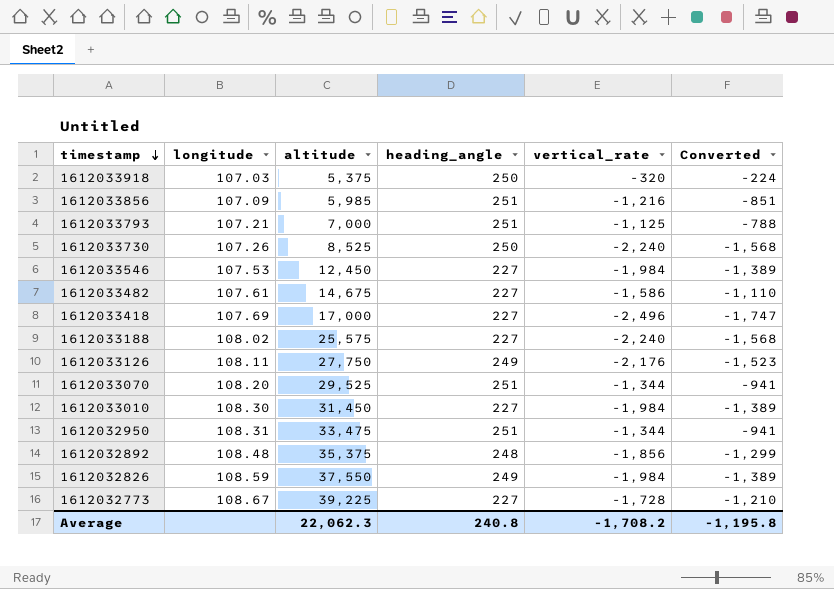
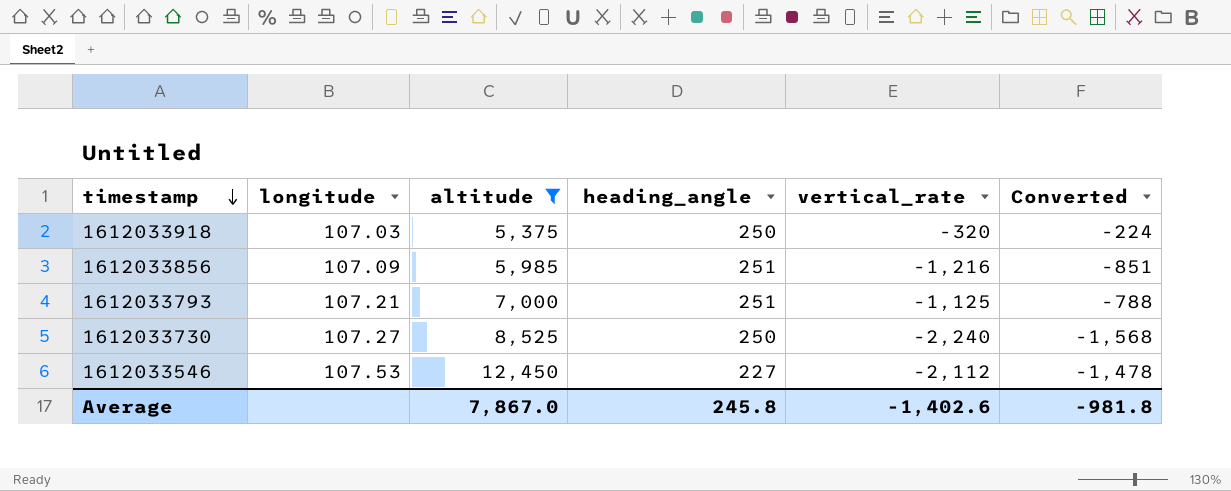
filter: none -> altitude <= 12,450
1612033730 | longitude: 107.26 -> 107.27
1612033546 | vertical_rate: -1,984 -> -2,112
1612033546 | Converted: -1,389 -> -1,478
Average | altitude: 22,062.3 -> 7,867.0
Average | heading_angle: 240.8 -> 245.8
Average | vertical_rate: -1,708.2 -> -1,402.6
Average | Converted: -1,195.8 -> -981.8

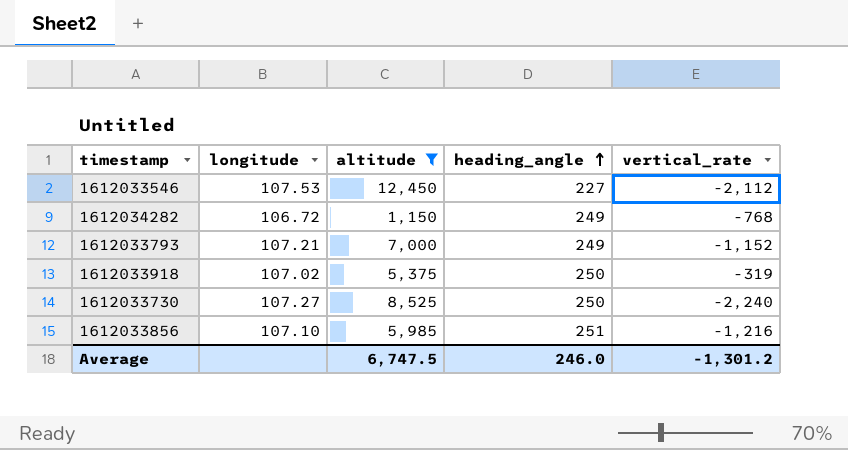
row order: timestamp descending -> heading_angle ascending
column Converted | formula: [vertical_rate] * 0.7 -> none
row 1612034282: none -> 106.72 | 1,150 | 249 | -768
1612033793 | heading_angle: 251 -> 249
1612033793 | vertical_rate: -1,125 -> -1,152
1612033918 | longitude: 107.03 -> 107.02
1612033918 | vertical_rate: -320 -> -319
1612033856 | longitude: 107.09 -> 107.10
Average | altitude: 7,867.0 -> 6,747.5
Average | heading_angle: 245.8 -> 246.0
Average | vertical_rate: -1,402.6 -> -1,301.2

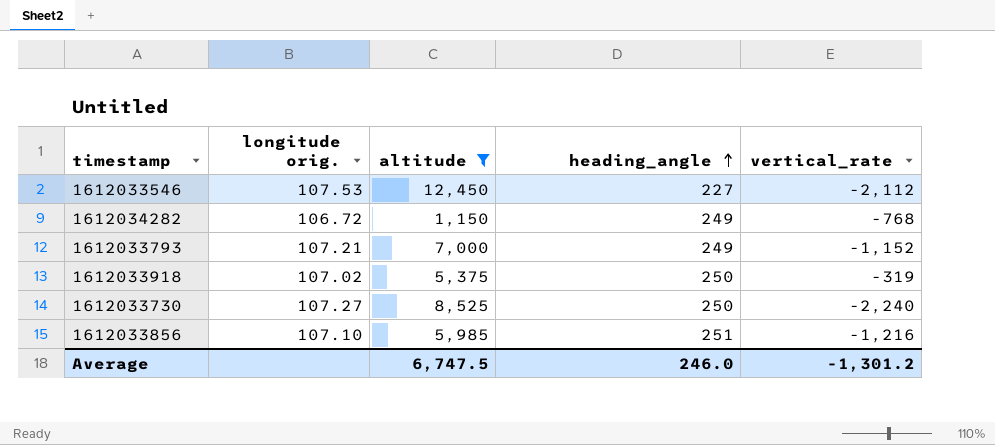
column name: longitude -> longitude orig.

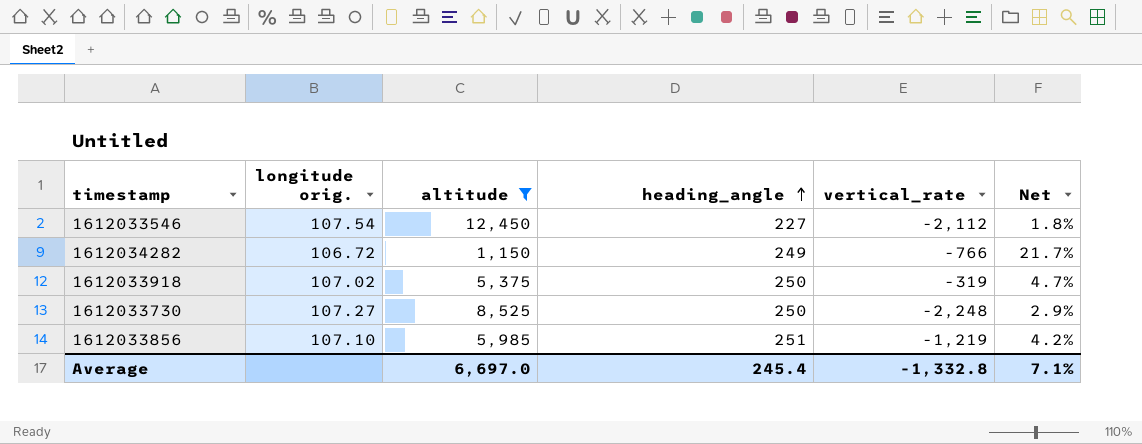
column Net | formula: none -> [heading_angle] / [altitude]
row 1612033793: 107.21 | 7,000 | 249 | -1,152 -> none
1612033546 | longitude orig.: 107.53 -> 107.54
1612034282 | vertical_rate: -768 -> -766
1612033730 | vertical_rate: -2,240 -> -2,248
1612033856 | vertical_rate: -1,216 -> -1,219
Average | altitude: 6,747.5 -> 6,697.0
Average | heading_angle: 246.0 -> 245.4
Average | vertical_rate: -1,301.2 -> -1,332.8

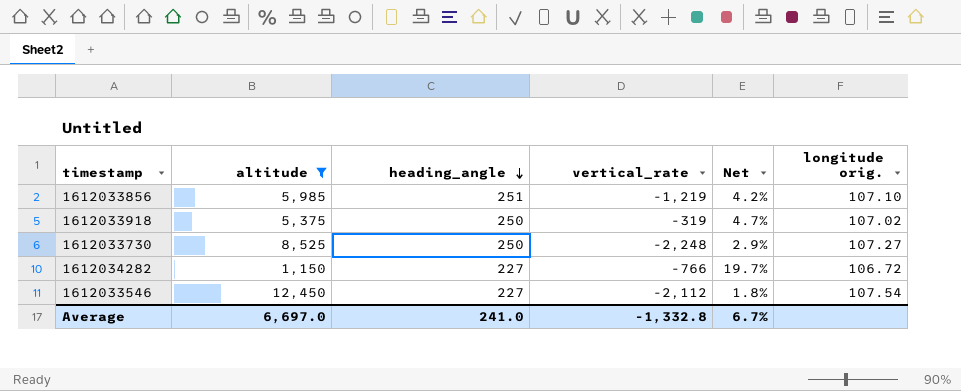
row order: heading_angle ascending -> heading_angle descending
column longitude orig. | position: 2 -> 6
1612034282 | heading_angle: 249 -> 227
1612034282 | Net: 21.7% -> 19.7%
Average | heading_angle: 245.4 -> 241.0
Average | Net: 7.1% -> 6.7%

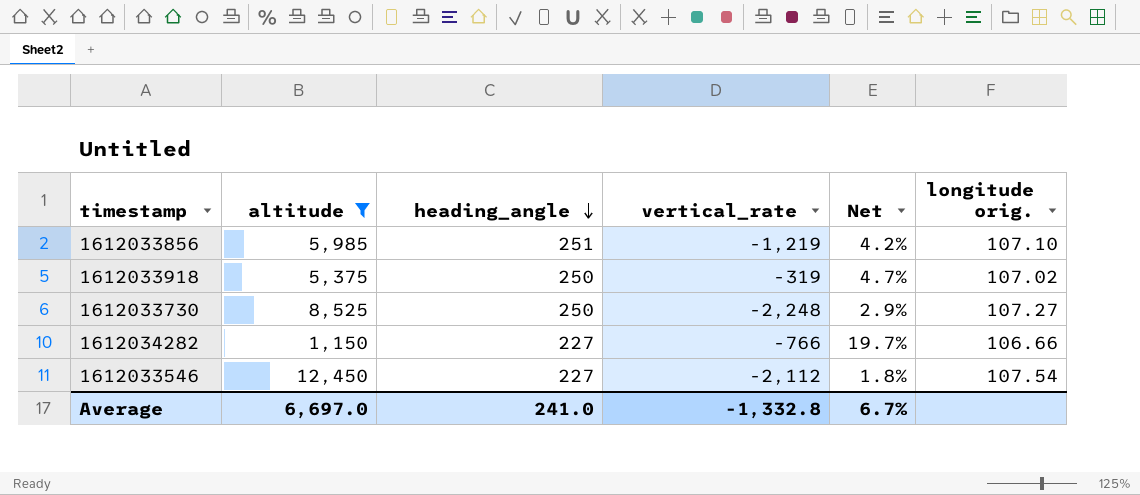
1612034282 | longitude orig.: 106.72 -> 106.66

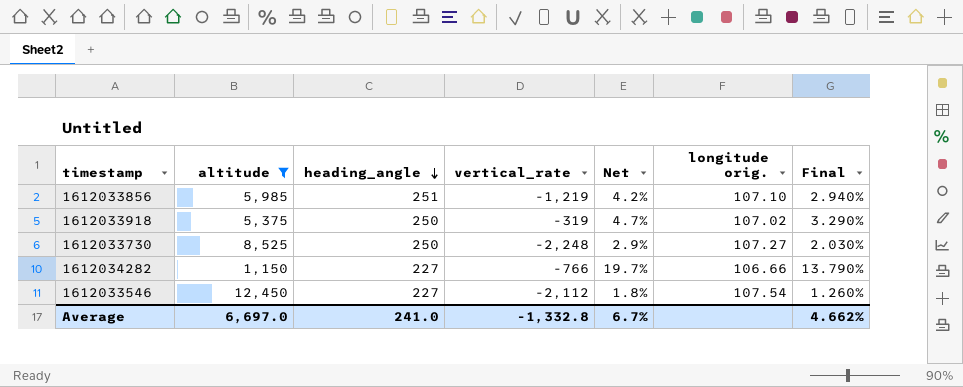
column Final | formula: none -> [Net] * 0.7

